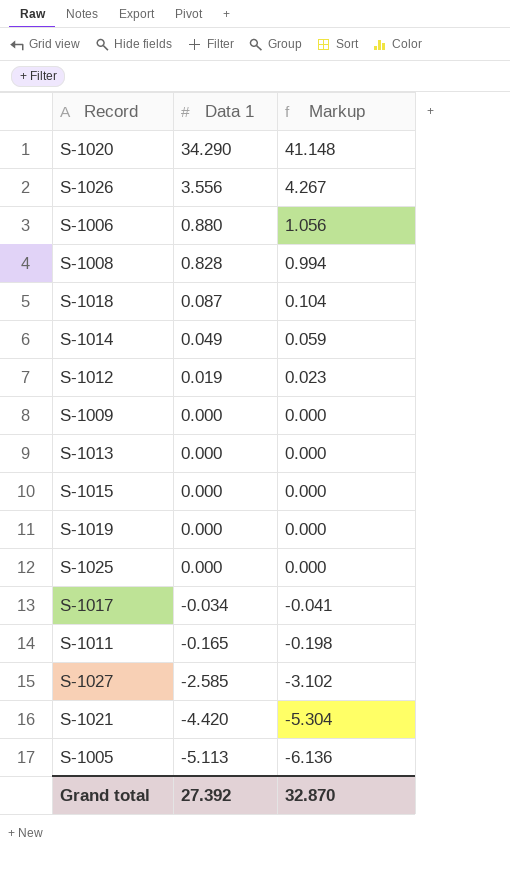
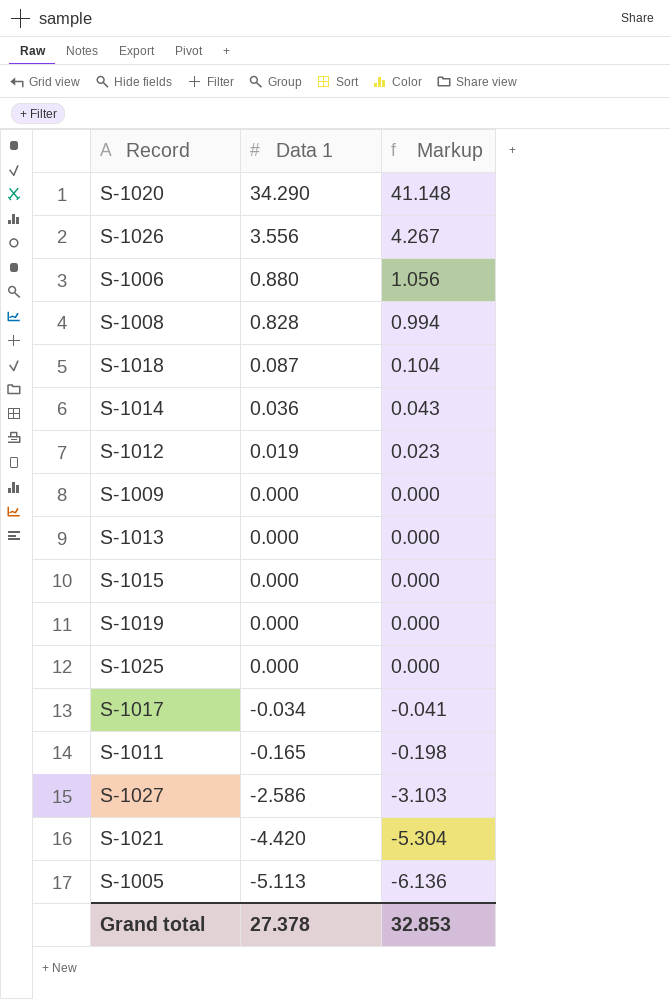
S-1014 | Data 1: 0.049 -> 0.036
S-1014 | Markup: 0.059 -> 0.043
S-1027 | Data 1: -2.585 -> -2.586
S-1027 | Markup: -3.102 -> -3.103
Grand total | Data 1: 27.392 -> 27.378
Grand total | Markup: 32.870 -> 32.853

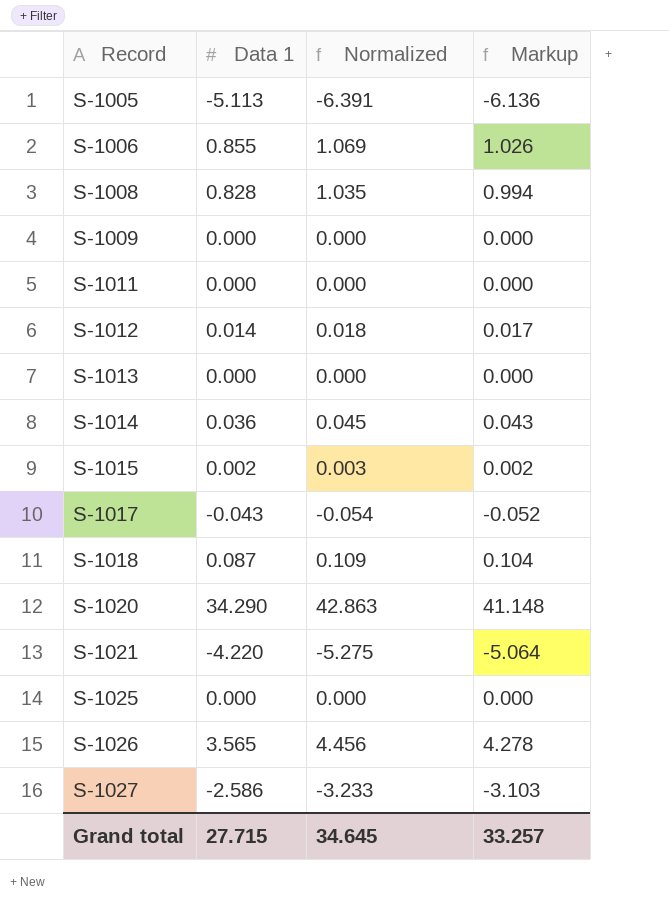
row order: Data 1 descending -> Record ascending
column Normalized | formula: none -> [Data 1] * 1.25
row S-1019: 0.000 | 0.000 -> none
S-1006 | Data 1: 0.880 -> 0.855
S-1006 | Markup: 1.056 -> 1.026
S-1011 | Data 1: -0.165 -> 0.000
S-1011 | Markup: -0.198 -> 0.000
S-1012 | Data 1: 0.019 -> 0.014
S-1012 | Markup: 0.023 -> 0.017
S-1015 | Data 1: 0.000 -> 0.002
S-1015 | Markup: 0.000 -> 0.002
S-1017 | Data 1: -0.034 -> -0.043
S-1017 | Markup: -0.041 -> -0.052
S-1021 | Data 1: -4.420 -> -4.220
S-1021 | Markup: -5.304 -> -5.064
S-1026 | Data 1: 3.556 -> 3.565
S-1026 | Markup: 4.267 -> 4.278
Grand total | Data 1: 27.378 -> 27.715
Grand total | Markup: 32.853 -> 33.257

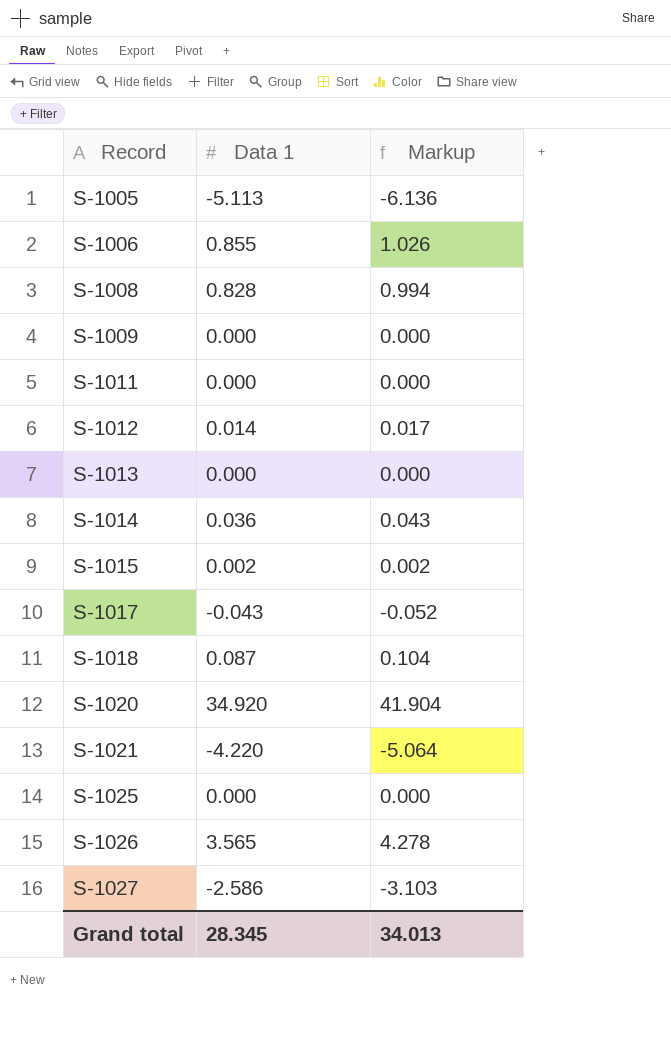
column Normalized | formula: [Data 1] * 1.25 -> none
S-1020 | Data 1: 34.290 -> 34.920
S-1020 | Markup: 41.148 -> 41.904
Grand total | Data 1: 27.715 -> 28.345
Grand total | Markup: 33.257 -> 34.013

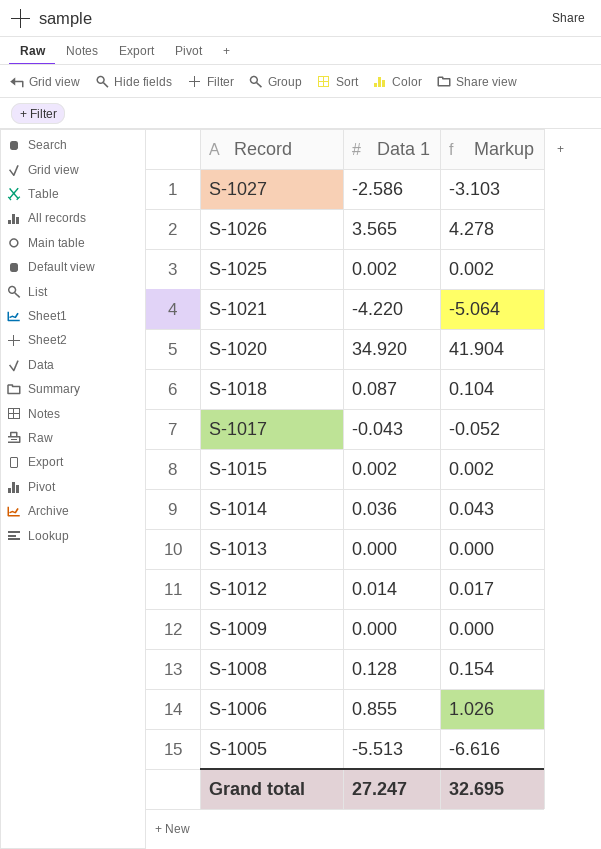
row order: Record ascending -> Record descending
row S-1011: 0.000 | 0.000 -> none
S-1025 | Data 1: 0.000 -> 0.002
S-1025 | Markup: 0.000 -> 0.002
S-1008 | Data 1: 0.828 -> 0.128
S-1008 | Markup: 0.994 -> 0.154
S-1005 | Data 1: -5.113 -> -5.513
S-1005 | Markup: -6.136 -> -6.616
Grand total | Data 1: 28.345 -> 27.247
Grand total | Markup: 34.013 -> 32.695

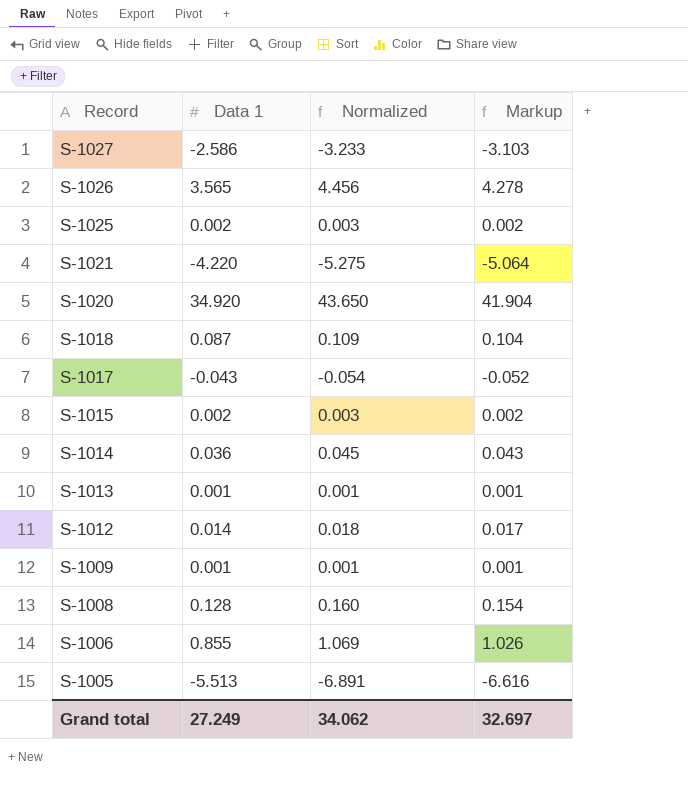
column Normalized | formula: none -> [Data 1] * 1.25
S-1013 | Data 1: 0.000 -> 0.001
S-1013 | Markup: 0.000 -> 0.001
S-1009 | Data 1: 0.000 -> 0.001
S-1009 | Markup: 0.000 -> 0.001
Grand total | Data 1: 27.247 -> 27.249
Grand total | Markup: 32.695 -> 32.697

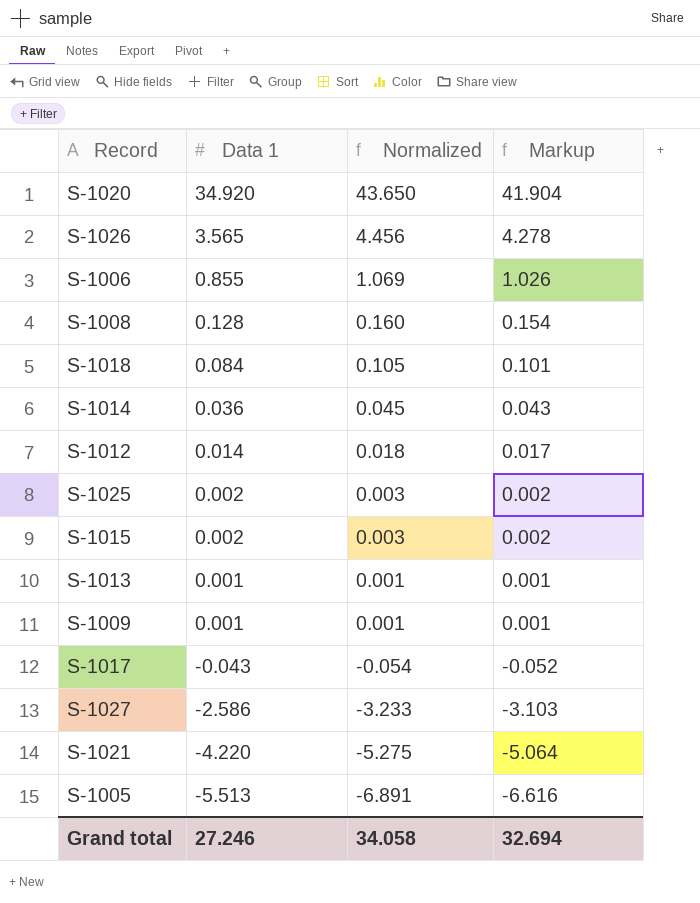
row order: Record descending -> Data 1 descending
S-1018 | Data 1: 0.087 -> 0.084
S-1018 | Normalized: 0.109 -> 0.105
S-1018 | Markup: 0.104 -> 0.101
Grand total | Data 1: 27.249 -> 27.246
Grand total | Normalized: 34.062 -> 34.058
Grand total | Markup: 32.697 -> 32.694

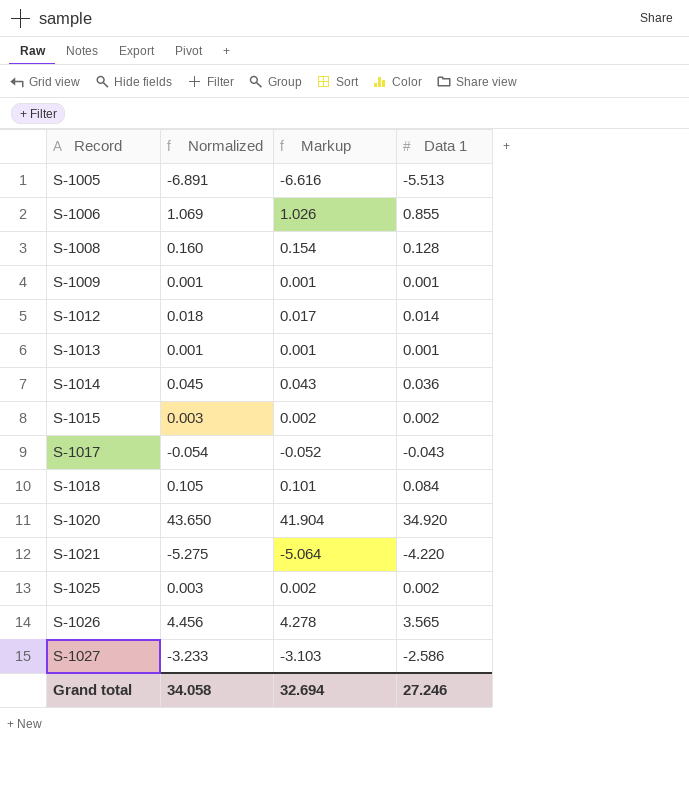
row order: Data 1 descending -> Record ascending
column Data 1 | position: 2 -> 4

